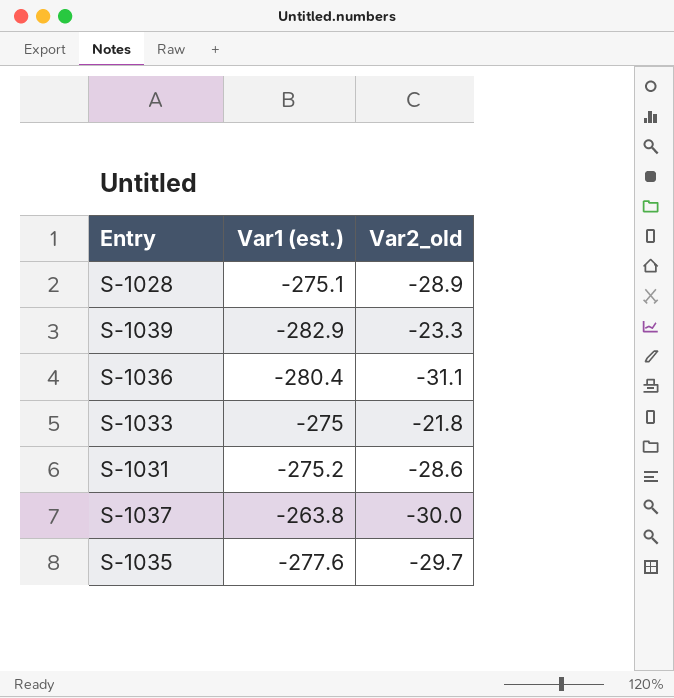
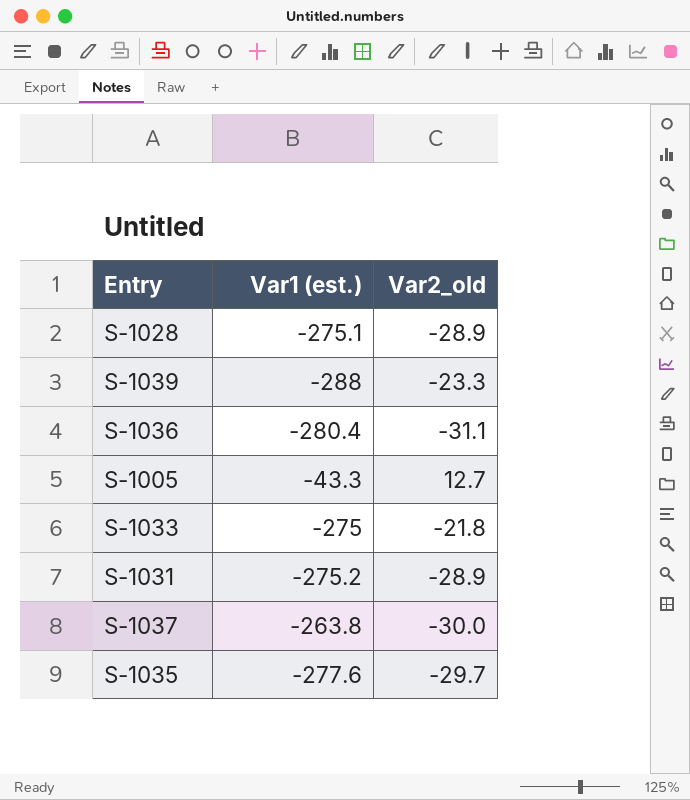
S-1039 | Var1 (est.): -282.9 -> -288
row S-1005: none -> -43.3 | 12.7
S-1031 | Var2_old: -28.6 -> -28.9

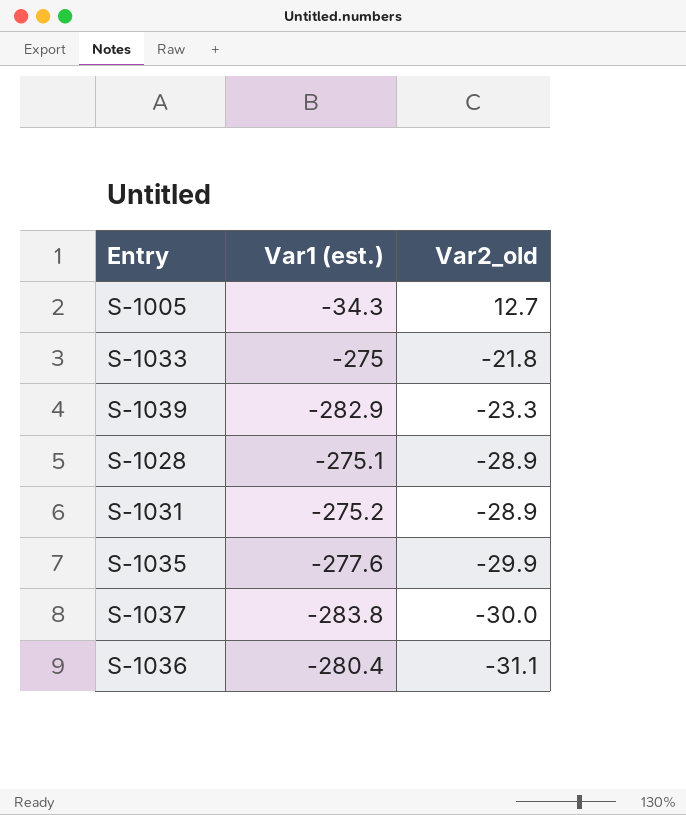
row order: none -> Var2_old descending
S-1005 | Var1 (est.): -43.3 -> -34.3
S-1039 | Var1 (est.): -288 -> -282.9
S-1035 | Var2_old: -29.7 -> -29.9
S-1037 | Var1 (est.): -263.8 -> -283.8

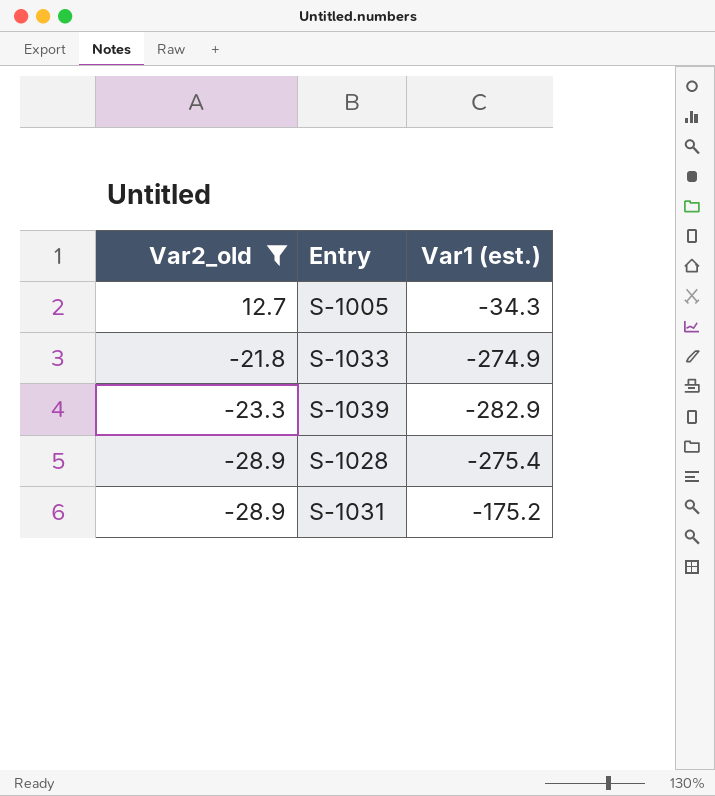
filter: none -> Var2_old >= -28.9
column Var2_old | position: 3 -> 1
S-1033 | Var1 (est.): -275 -> -274.9
S-1028 | Var1 (est.): -275.1 -> -275.4
S-1031 | Var1 (est.): -275.2 -> -175.2

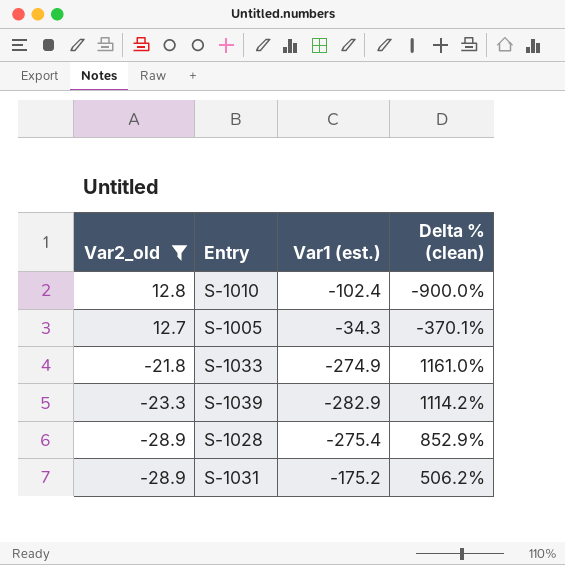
column Delta % (clean) | formula: none -> ([Var1 (est.)] - [Var2_old]) / [Var2_old]
row S-1010: none -> 12.8 | -102.4 | -900.0%

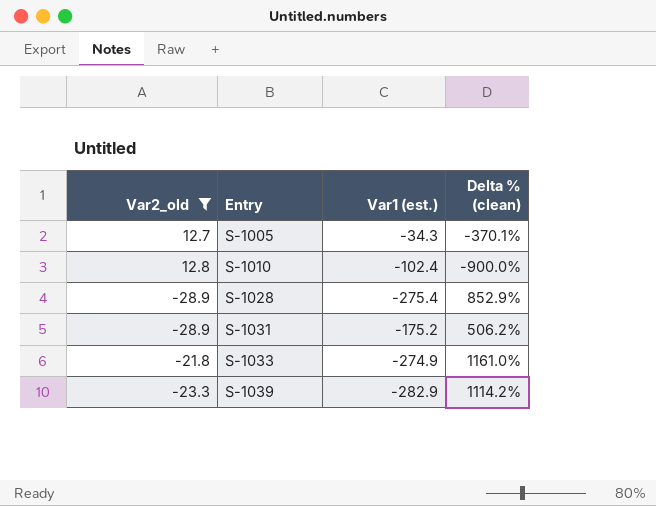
row order: Var2_old descending -> Entry ascending

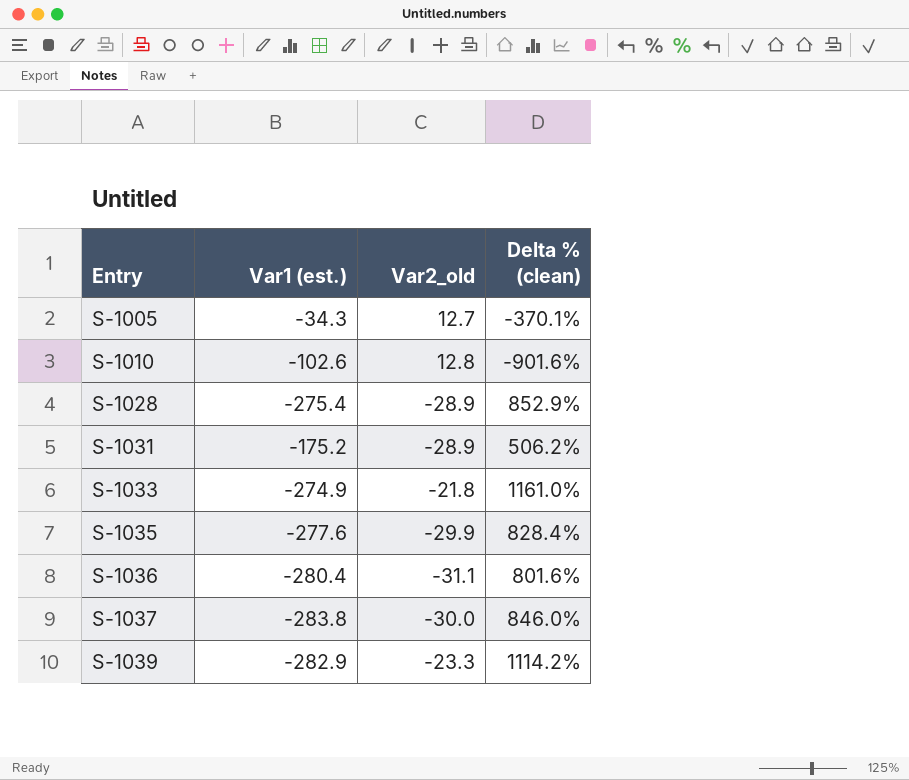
filter: Var2_old >= -28.9 -> none
column Var2_old | position: 1 -> 3
S-1010 | Var1 (est.): -102.4 -> -102.6
S-1010 | Delta % (clean): -900.0% -> -901.6%

